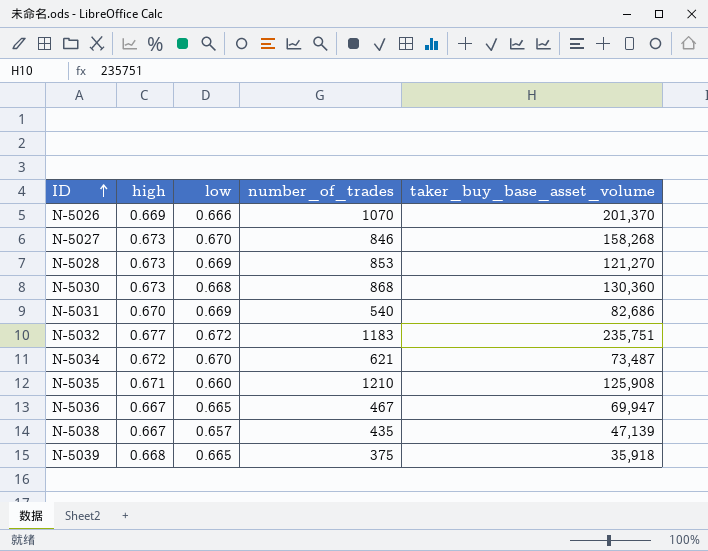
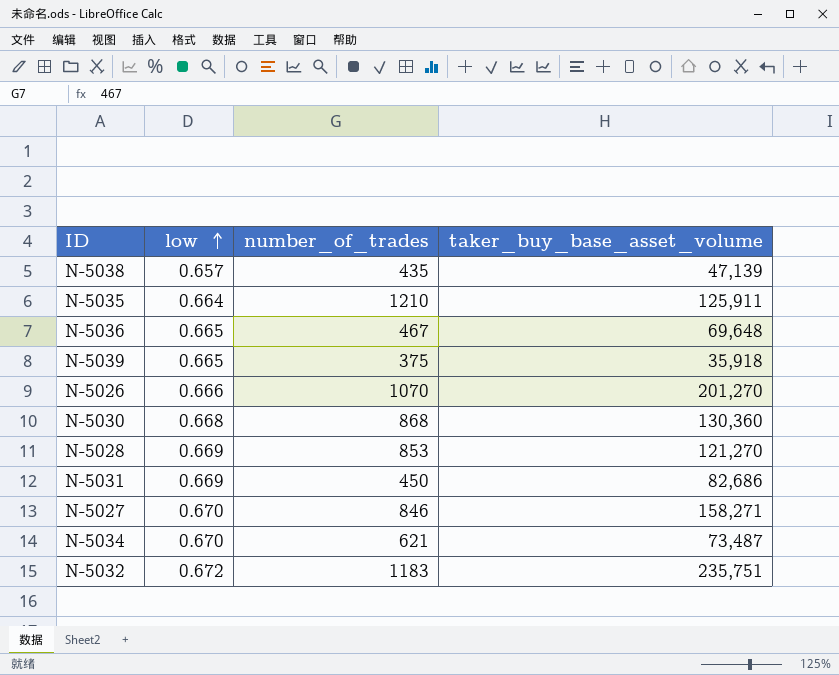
row order: ID ascending -> low ascending
column high | position: 2 -> none
N-5035 | low: 0.660 -> 0.664
N-5035 | taker_buy_base_asset_volume: 125,908 -> 125,911
N-5036 | taker_buy_base_asset_volume: 69,947 -> 69,648
N-5026 | taker_buy_base_asset_volume: 201,370 -> 201,270
N-5031 | number_of_trades: 540 -> 450
N-5027 | taker_buy_base_asset_volume: 158,268 -> 158,271

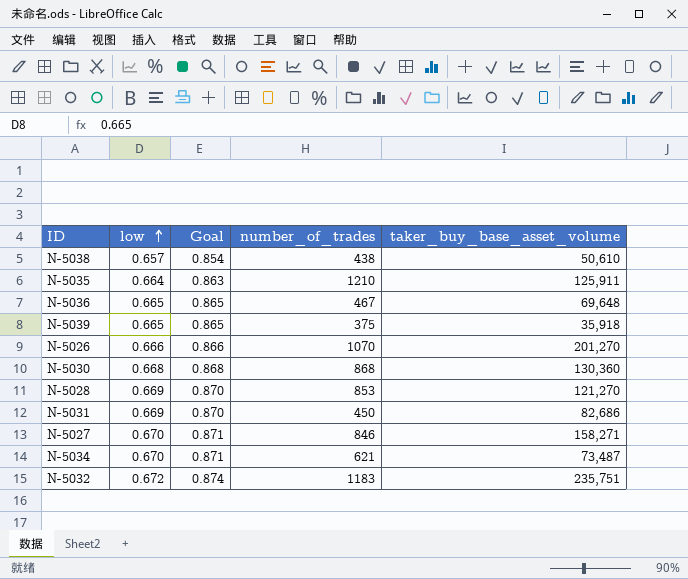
column Goal | formula: none -> [low] * 1.3
N-5038 | number_of_trades: 435 -> 438
N-5038 | taker_buy_base_asset_volume: 47,139 -> 50,610

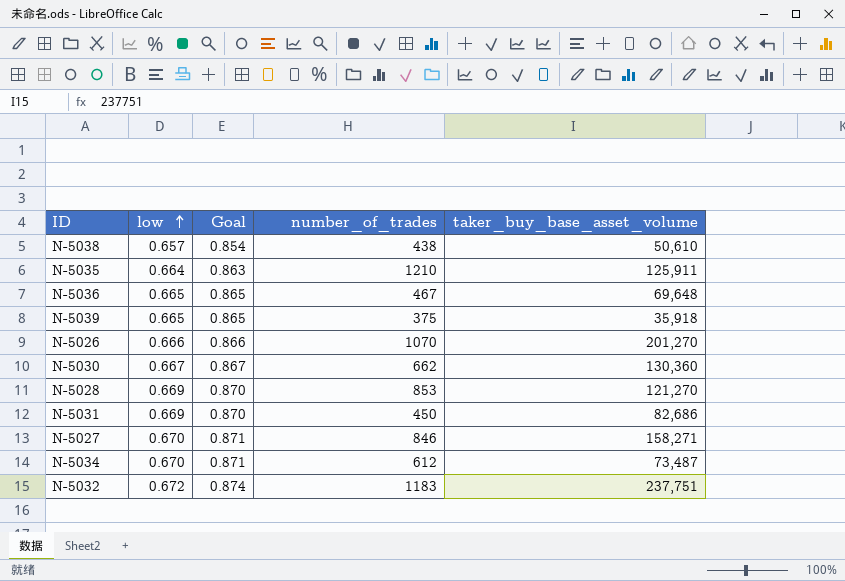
N-5030 | low: 0.668 -> 0.667
N-5030 | Goal: 0.868 -> 0.867
N-5030 | number_of_trades: 868 -> 662
N-5034 | number_of_trades: 621 -> 612
N-5032 | taker_buy_base_asset_volume: 235,751 -> 237,751

